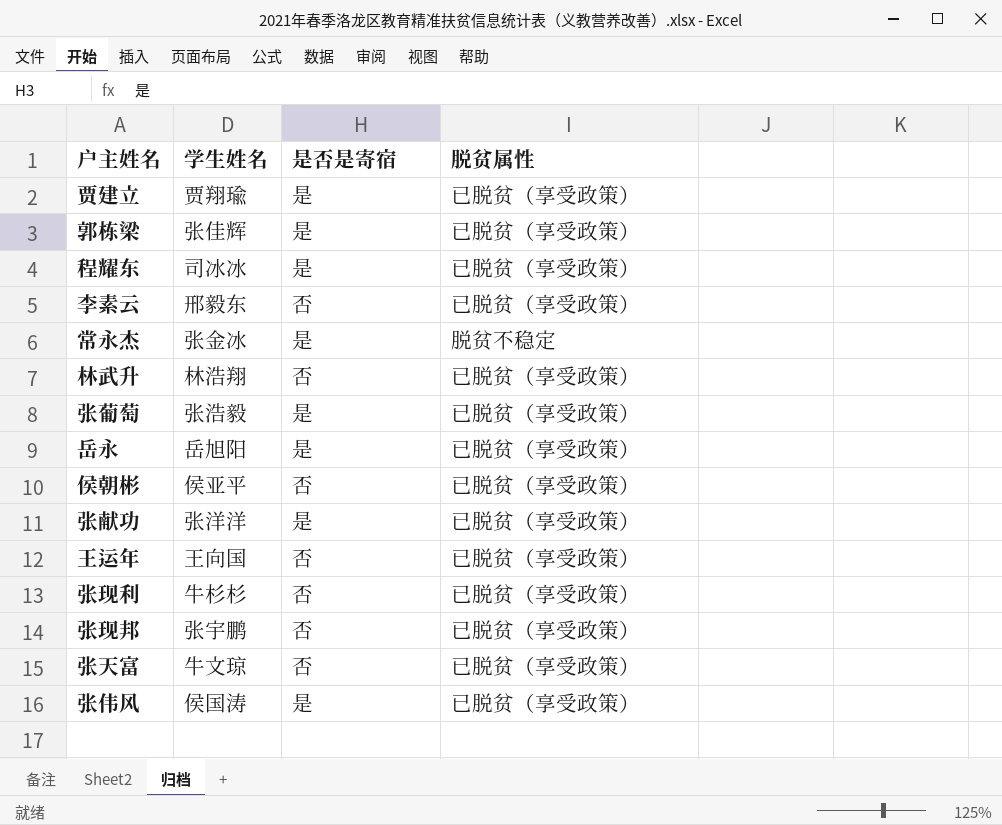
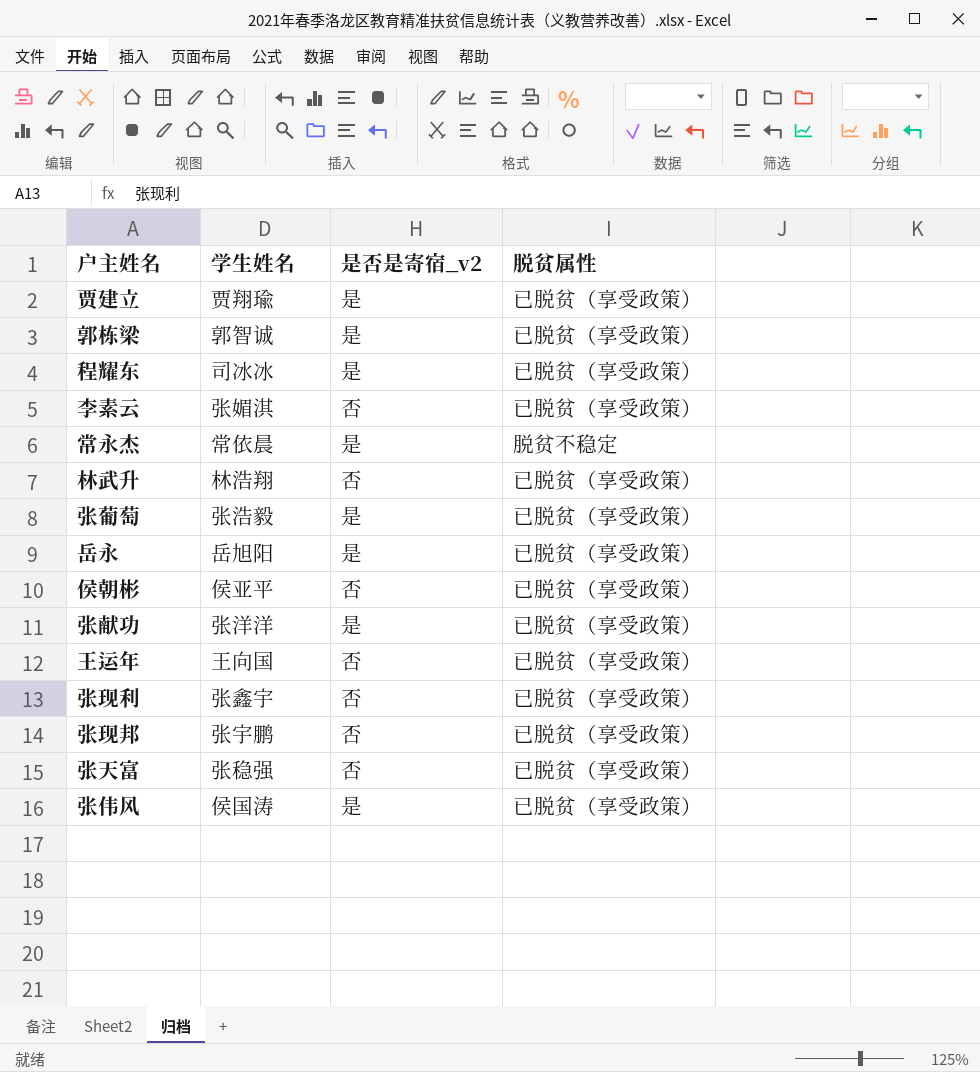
column name: 是否是寄宿 -> 是否是寄宿_v2
郭栋梁 | 学生姓名: 张佳辉 -> 郭智诚
李素云 | 学生姓名: 邢毅东 -> 张媚淇
常永杰 | 学生姓名: 张金冰 -> 常依晨
张现利 | 学生姓名: 牛杉杉 -> 张鑫宇
张天富 | 学生姓名: 牛文琼 -> 张稳强

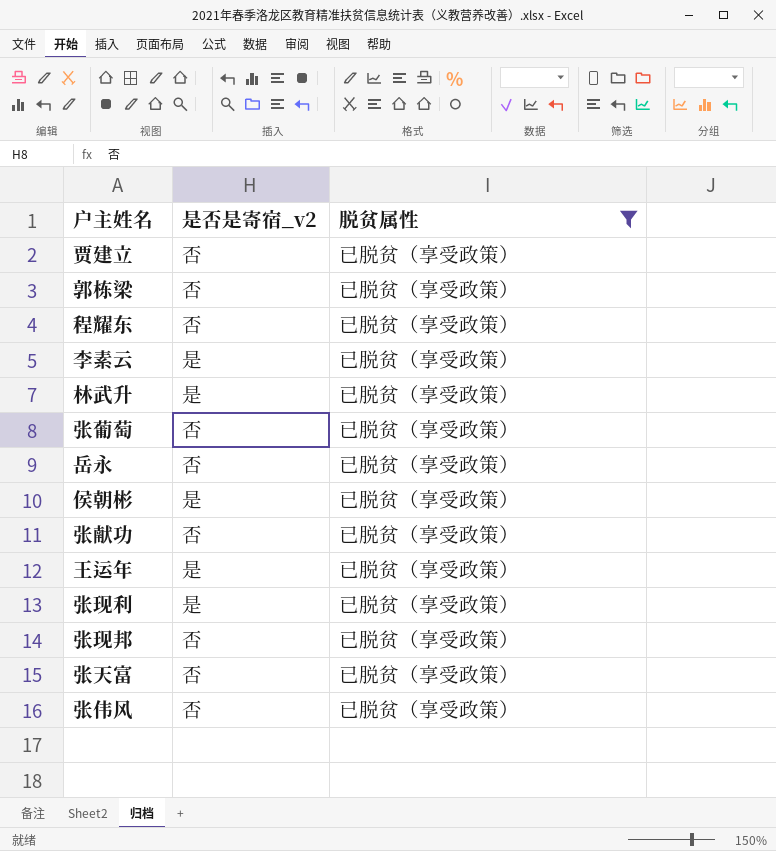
filter: none -> 脱贫属性 = 已脱贫（享受政策）
column 学生姓名 | position: 2 -> none
贾建立 | 是否是寄宿_v2: 是 -> 否
郭栋梁 | 是否是寄宿_v2: 是 -> 否
程耀东 | 是否是寄宿_v2: 是 -> 否
李素云 | 是否是寄宿_v2: 否 -> 是
林武升 | 是否是寄宿_v2: 否 -> 是
张葡萄 | 是否是寄宿_v2: 是 -> 否
岳永 | 是否是寄宿_v2: 是 -> 否
侯朝彬 | 是否是寄宿_v2: 否 -> 是
张献功 | 是否是寄宿_v2: 是 -> 否
王运年 | 是否是寄宿_v2: 否 -> 是
张现利 | 是否是寄宿_v2: 否 -> 是
张伟风 | 是否是寄宿_v2: 是 -> 否

